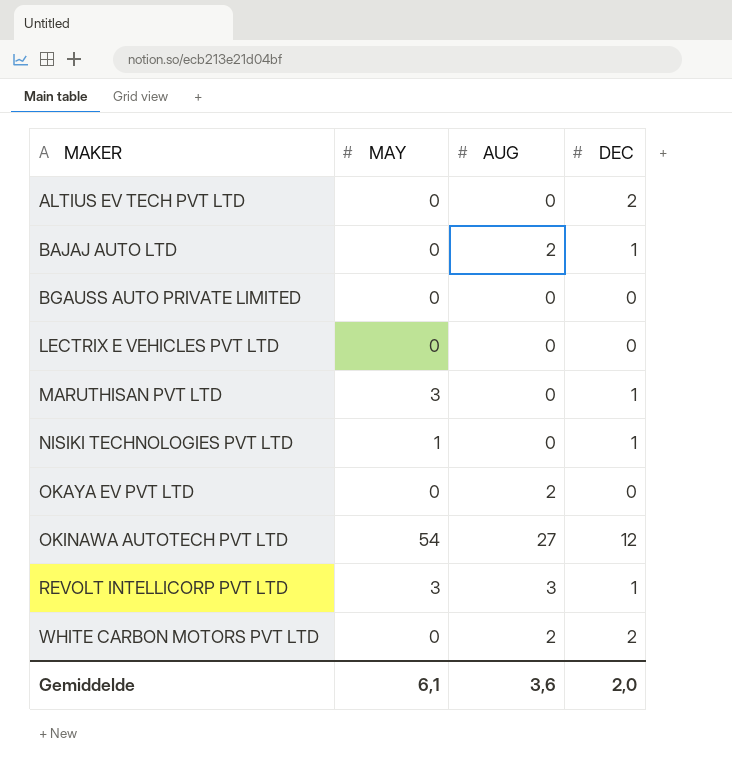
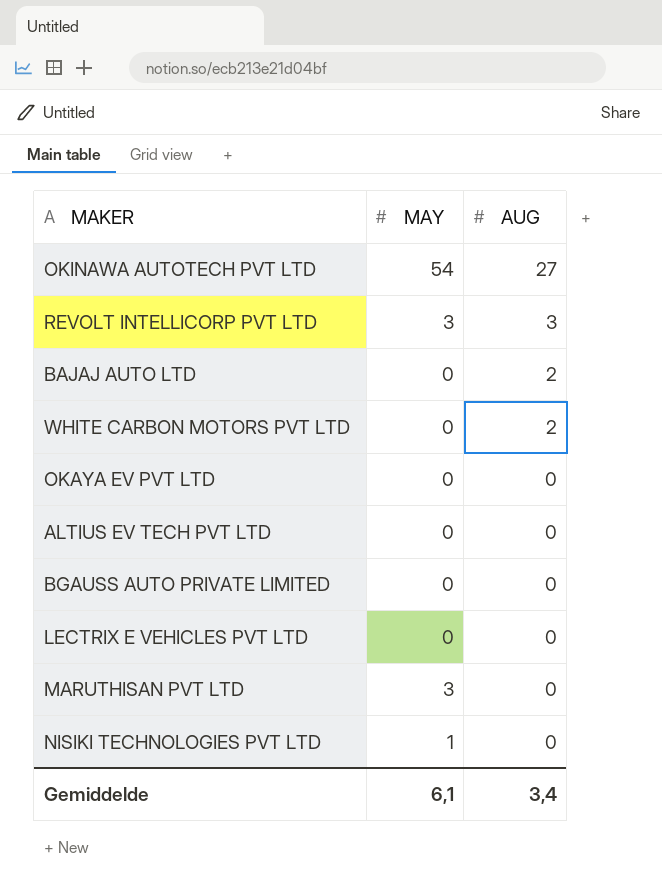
row order: MAKER ascending -> AUG descending
column DEC | position: 4 -> none
OKAYA EV PVT LTD | AUG: 2 -> 0
Gemiddelde | AUG: 3,6 -> 3,4

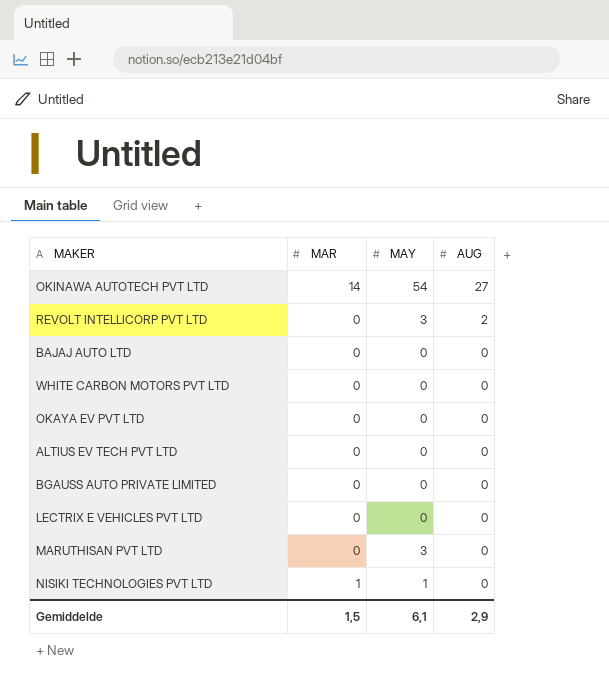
column MAR | position: none -> 2
REVOLT INTELLICORP PVT LTD | AUG: 3 -> 2
BAJAJ AUTO LTD | AUG: 2 -> 0
WHITE CARBON MOTORS PVT LTD | AUG: 2 -> 0
Gemiddelde | AUG: 3,4 -> 2,9

